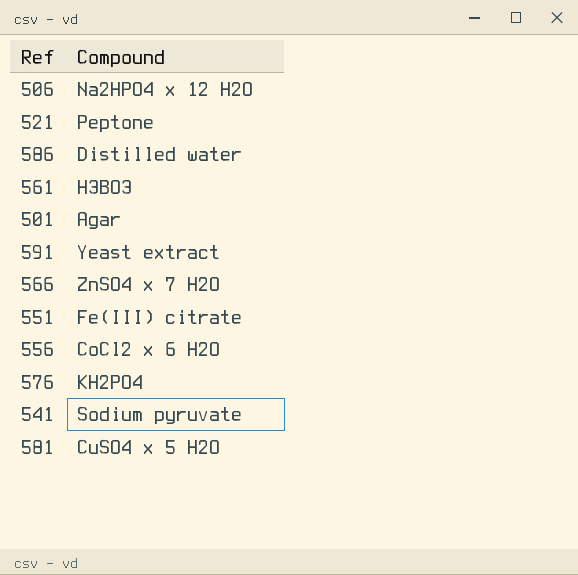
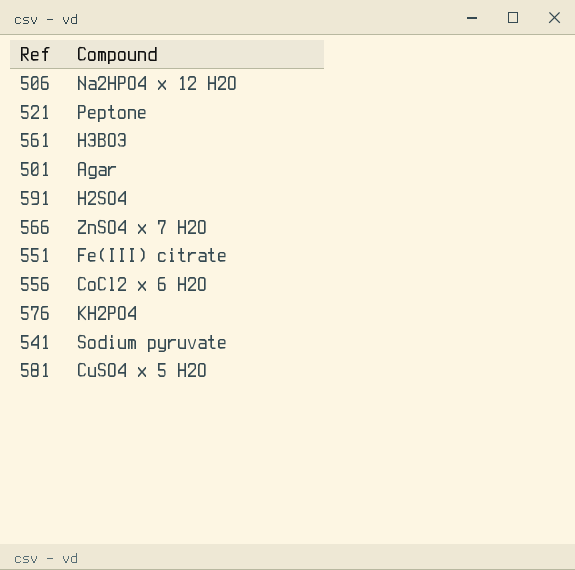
row 586: Distilled water -> none
591 | Compound: Yeast extract -> H2SO4

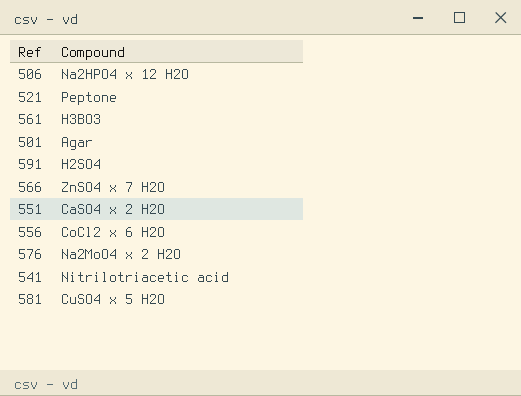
551 | Compound: Fe(III) citrate -> CaSO4 x 2 H2O
576 | Compound: KH2PO4 -> Na2MoO4 x 2 H2O
541 | Compound: Sodium pyruvate -> Nitrilotriacetic acid

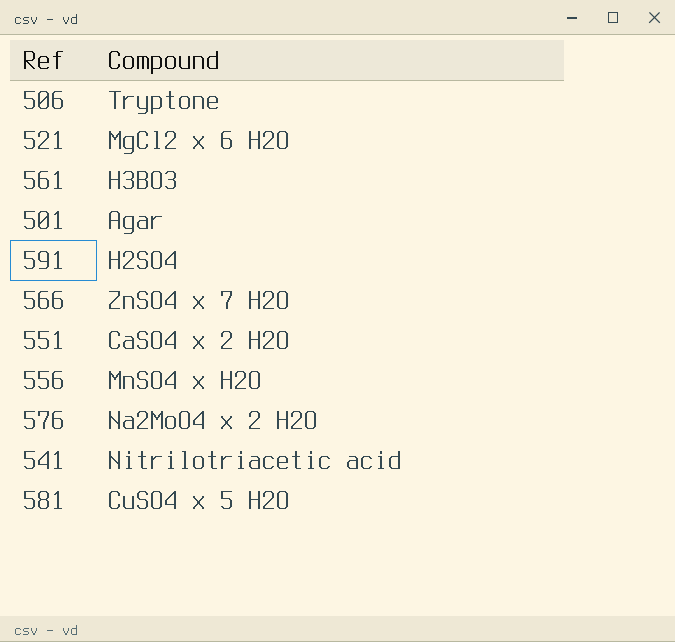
506 | Compound: Na2HPO4 x 12 H2O -> Tryptone
521 | Compound: Peptone -> MgCl2 x 6 H2O
556 | Compound: CoCl2 x 6 H2O -> MnSO4 x H2O

